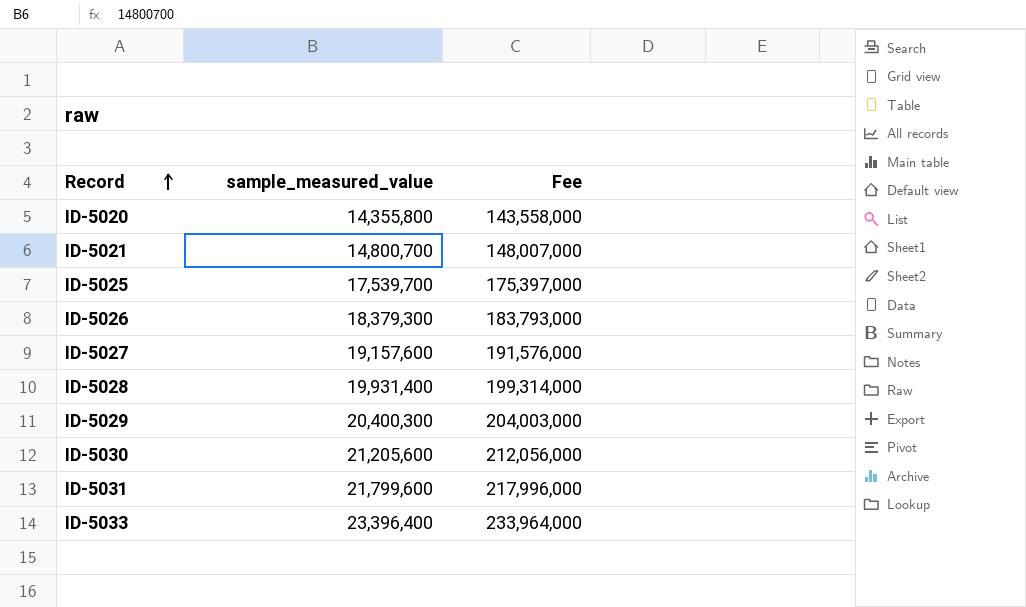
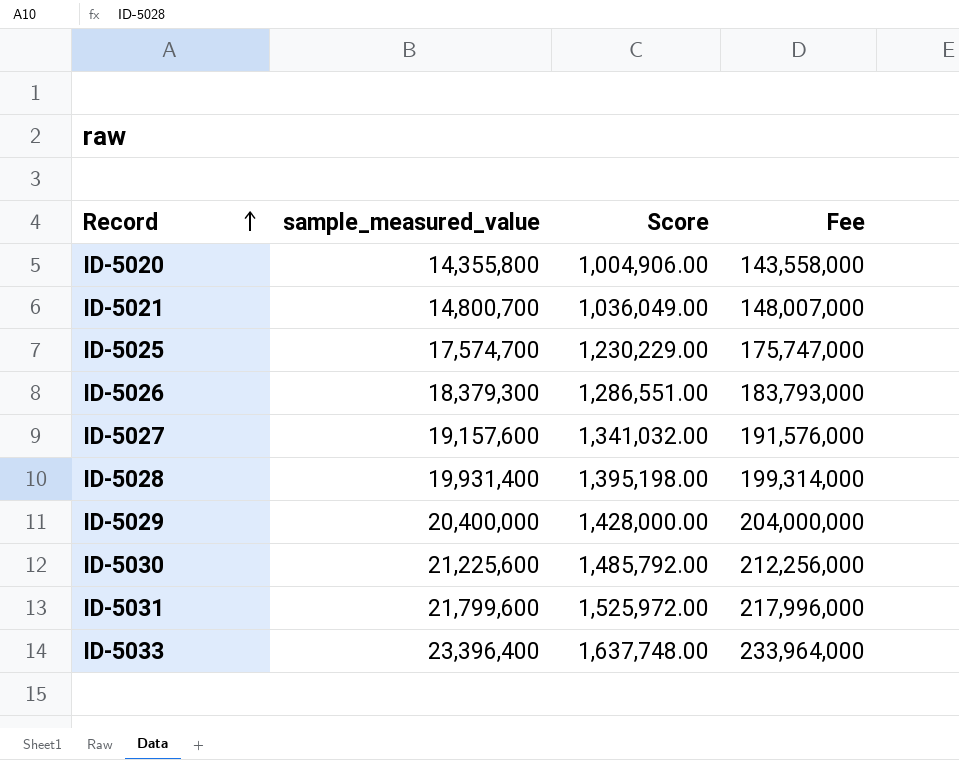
column Score | formula: none -> [sample_measured_value] * 0.07
ID-5025 | sample_measured_value: 17,539,700 -> 17,574,700
ID-5025 | Fee: 175,397,000 -> 175,747,000
ID-5029 | sample_measured_value: 20,400,300 -> 20,400,000
ID-5029 | Fee: 204,003,000 -> 204,000,000
ID-5030 | sample_measured_value: 21,205,600 -> 21,225,600
ID-5030 | Fee: 212,056,000 -> 212,256,000

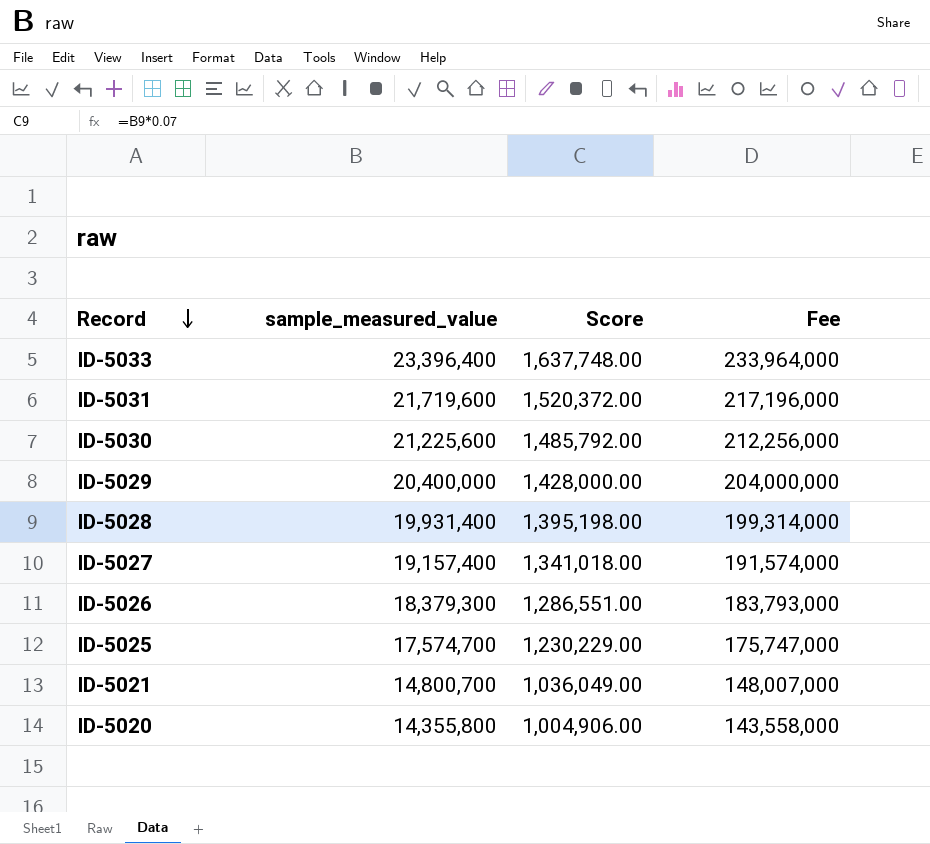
row order: Record ascending -> Record descending
ID-5031 | sample_measured_value: 21,799,600 -> 21,719,600
ID-5031 | Score: 1,525,972.00 -> 1,520,372.00
ID-5031 | Fee: 217,996,000 -> 217,196,000
ID-5027 | sample_measured_value: 19,157,600 -> 19,157,400
ID-5027 | Score: 1,341,032.00 -> 1,341,018.00
ID-5027 | Fee: 191,576,000 -> 191,574,000

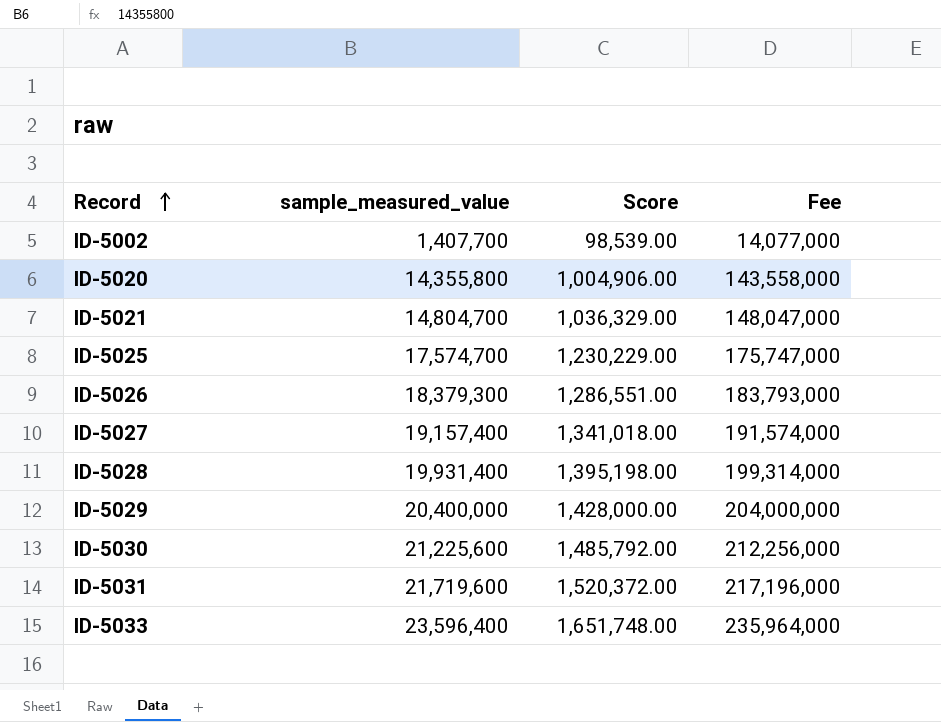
row order: Record descending -> Record ascending
row ID-5002: none -> 1,407,700 | 98,539.00 | 14,077,000
ID-5021 | sample_measured_value: 14,800,700 -> 14,804,700
ID-5021 | Score: 1,036,049.00 -> 1,036,329.00
ID-5021 | Fee: 148,007,000 -> 148,047,000
ID-5033 | sample_measured_value: 23,396,400 -> 23,596,400
ID-5033 | Score: 1,637,748.00 -> 1,651,748.00
ID-5033 | Fee: 233,964,000 -> 235,964,000

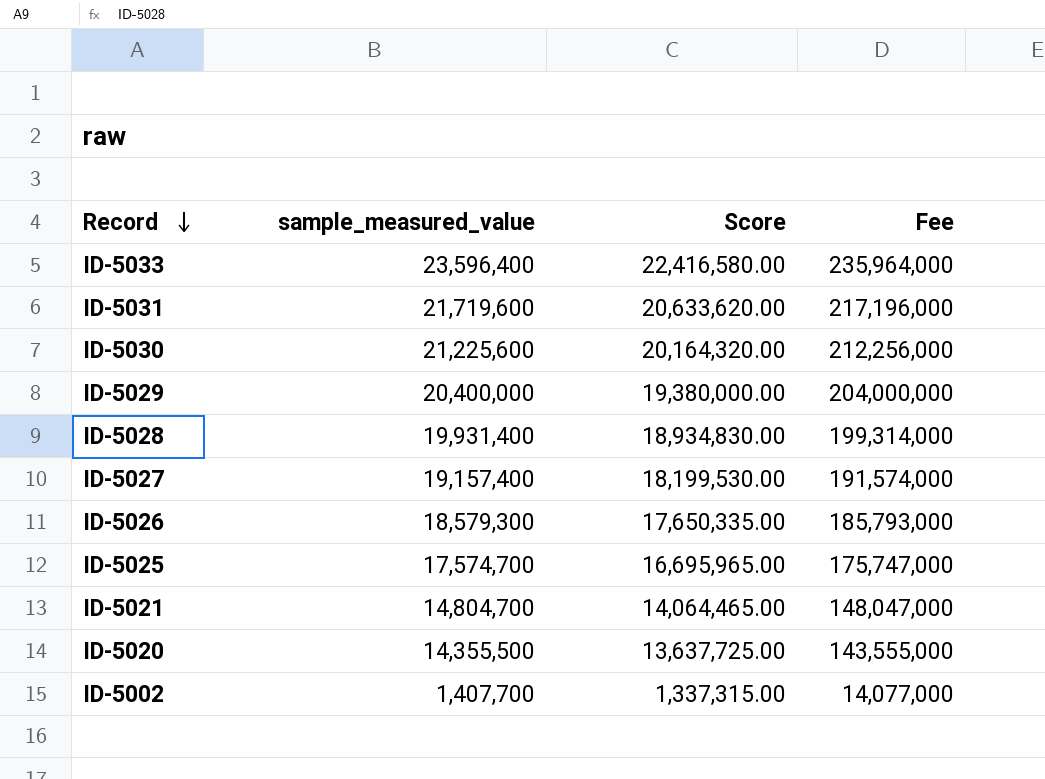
row order: Record ascending -> Record descending
column Score | formula: [sample_measured_value] * 0.07 -> [sample_measured_value] * 0.95
ID-5026 | sample_measured_value: 18,379,300 -> 18,579,300
ID-5026 | Fee: 183,793,000 -> 185,793,000
ID-5020 | sample_measured_value: 14,355,800 -> 14,355,500
ID-5020 | Fee: 143,558,000 -> 143,555,000

